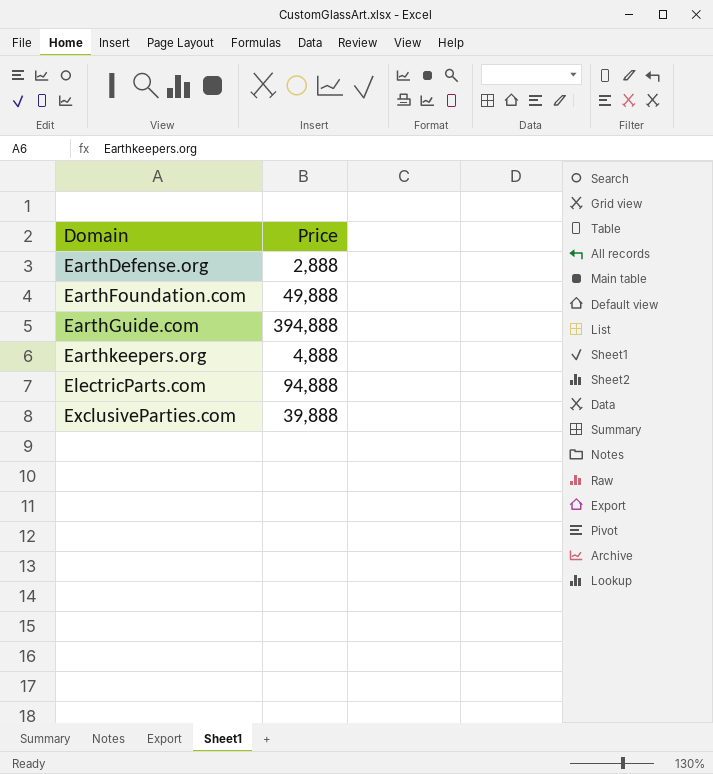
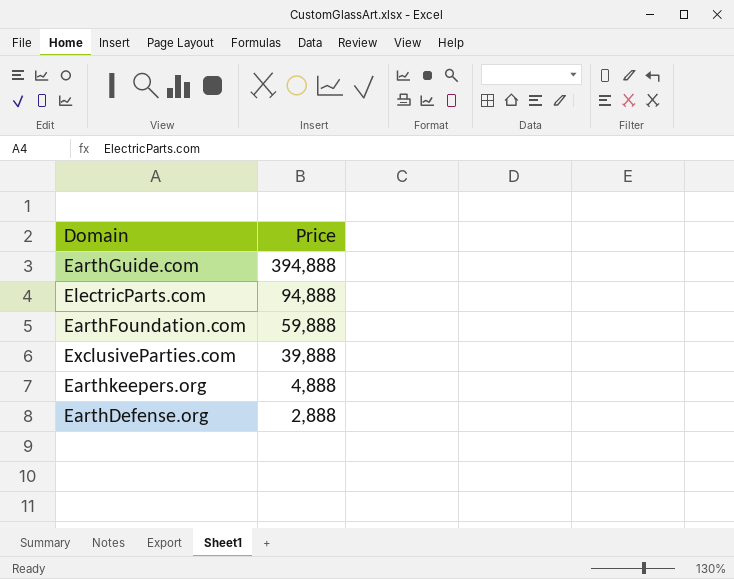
row order: Domain ascending -> Price descending
EarthFoundation.com | Price: 49,888 -> 59,888

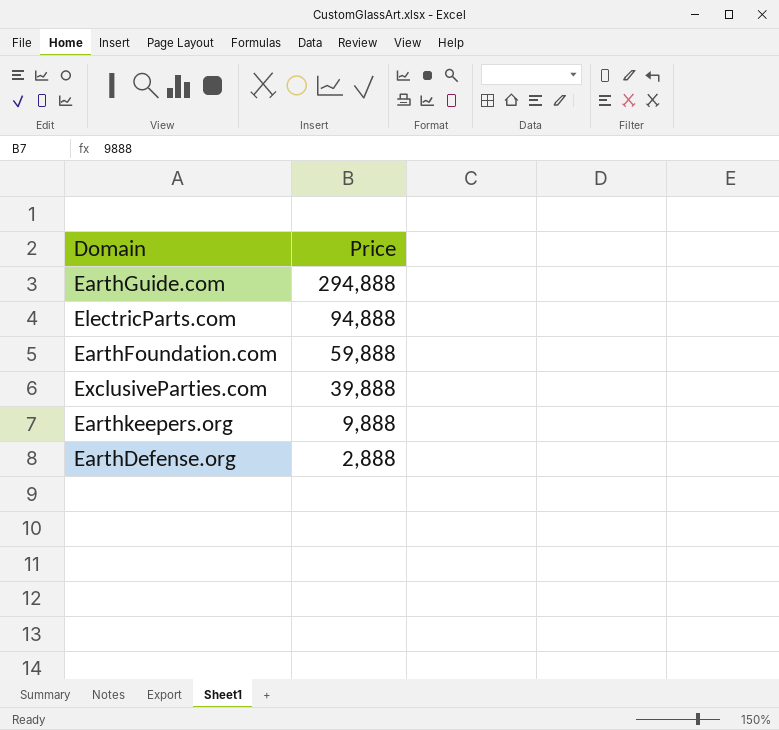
EarthGuide.com | Price: 394,888 -> 294,888
Earthkeepers.org | Price: 4,888 -> 9,888

